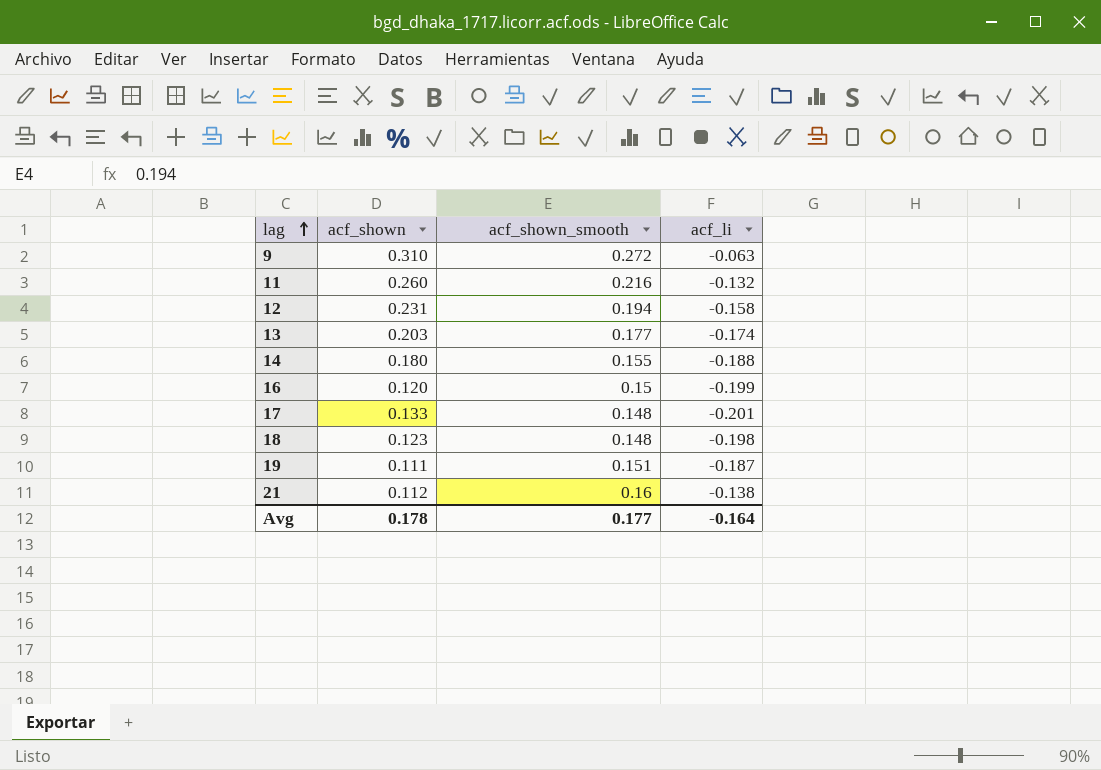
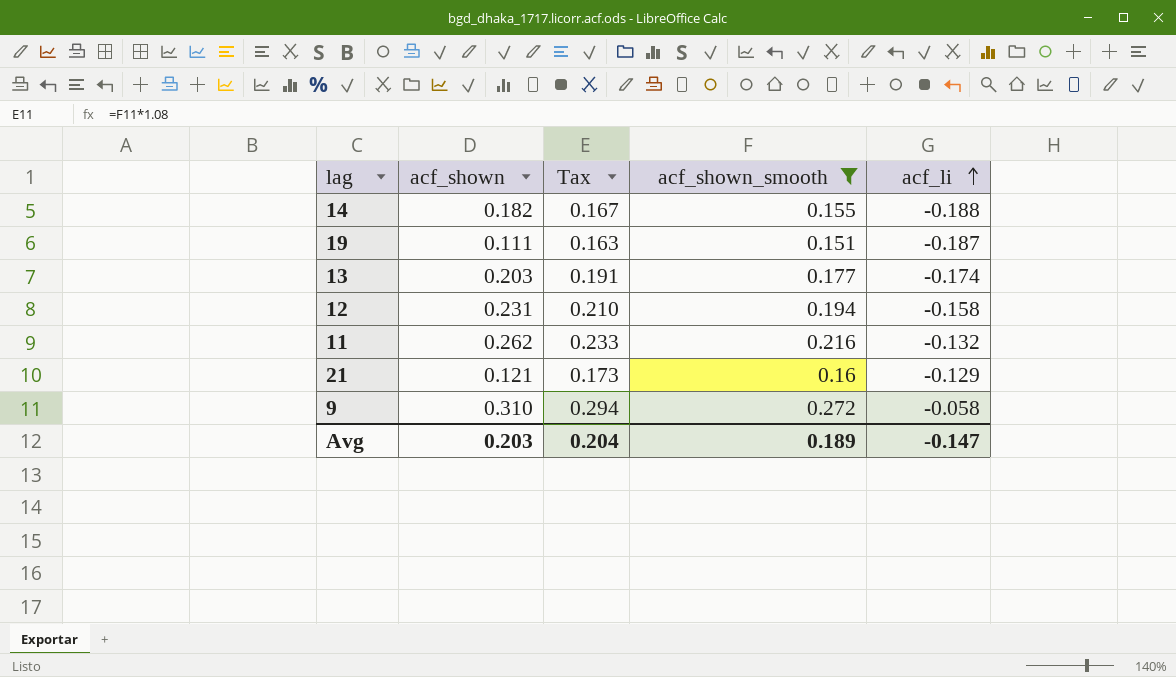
filter: none -> acf_shown_smooth >= 0.151
row order: lag ascending -> acf_li ascending
column Tax | formula: none -> [acf_shown_smooth] * 1.08
14 | acf_shown: 0.180 -> 0.182
11 | acf_shown: 0.260 -> 0.262
21 | acf_shown: 0.112 -> 0.121
21 | acf_li: -0.138 -> -0.129
9 | acf_li: -0.063 -> -0.058
Avg | acf_shown: 0.178 -> 0.203
Avg | acf_shown_smooth: 0.177 -> 0.189
Avg | acf_li: -0.164 -> -0.147

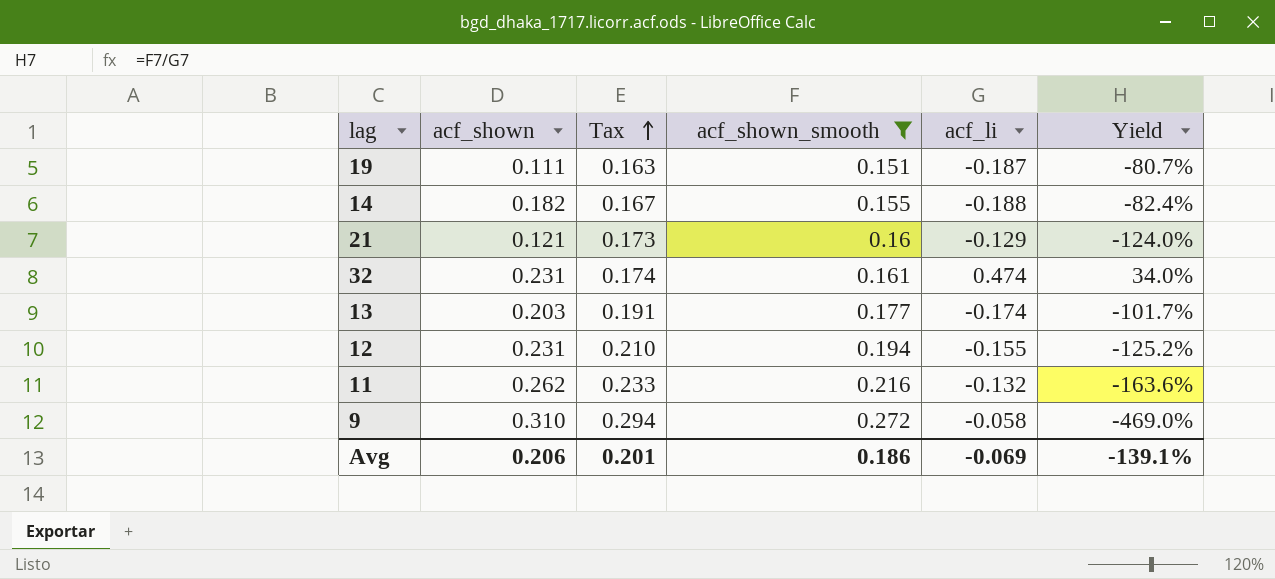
row order: acf_li ascending -> Tax ascending
column Yield | formula: none -> [acf_shown_smooth] / [acf_li]
row 32: none -> 0.231 | 0.174 | 0.161 | 0.474 | 34.0%
12 | acf_li: -0.158 -> -0.155
Avg | acf_shown: 0.203 -> 0.206
Avg | Tax: 0.204 -> 0.201
Avg | acf_shown_smooth: 0.189 -> 0.186
Avg | acf_li: -0.147 -> -0.069

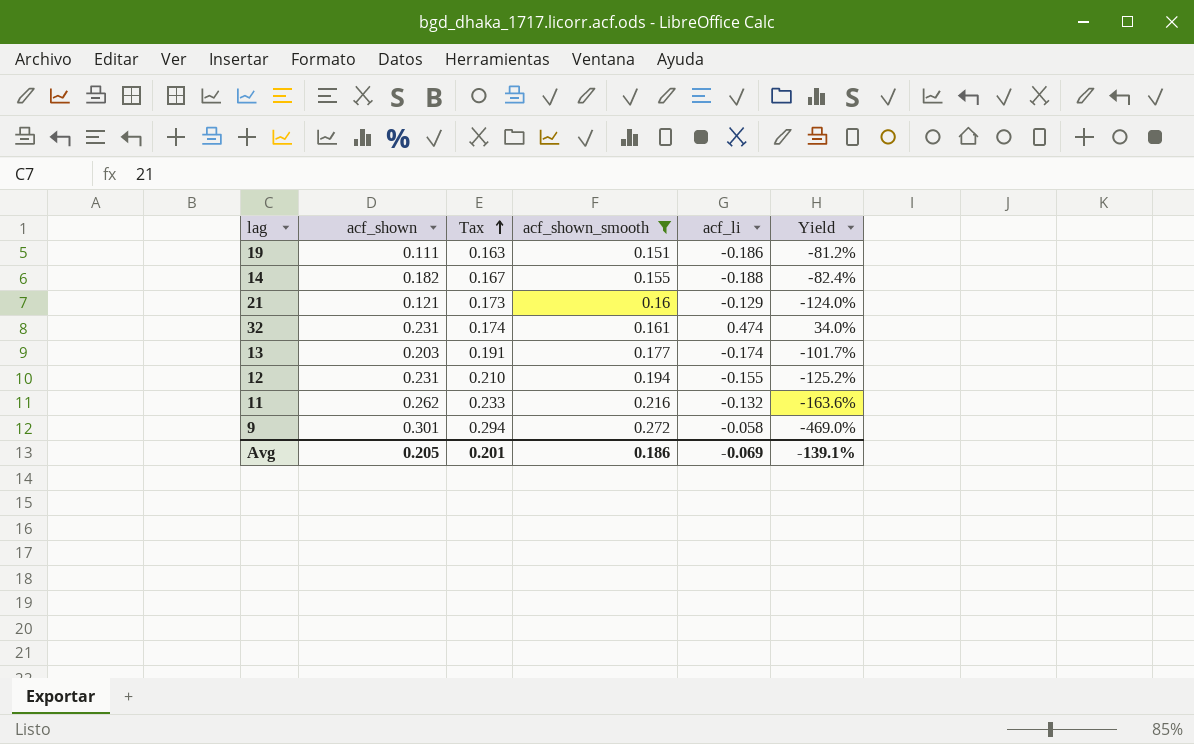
19 | acf_li: -0.187 -> -0.186
19 | Yield: -80.7% -> -81.2%
9 | acf_shown: 0.310 -> 0.301
Avg | acf_shown: 0.206 -> 0.205

